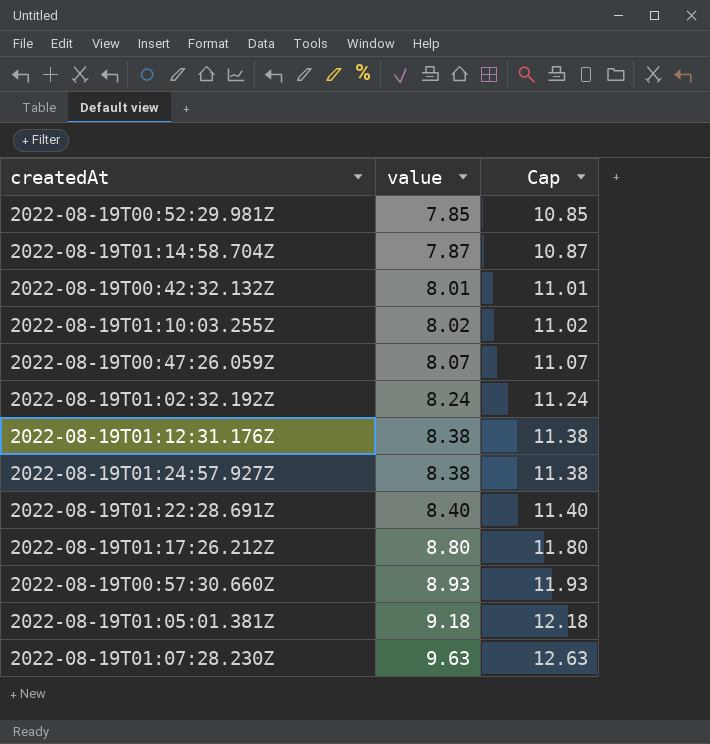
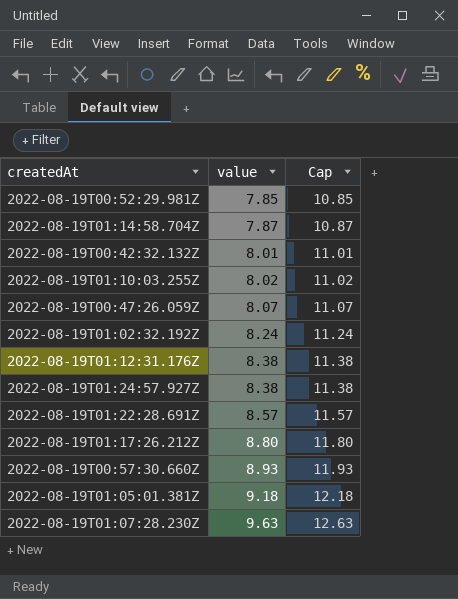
2022-08-19T01:22:28.691Z | value: 8.40 -> 8.57
2022-08-19T01:22:28.691Z | Cap: 11.40 -> 11.57

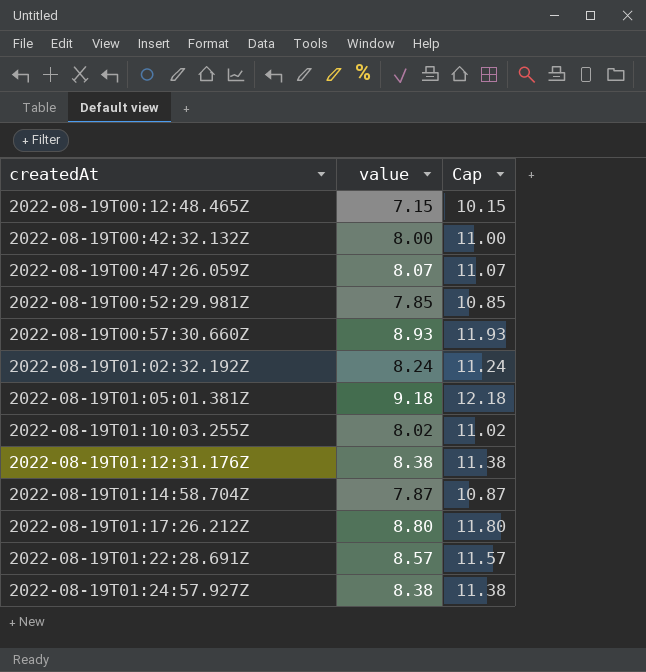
row order: value ascending -> createdAt ascending
row 2022-08-19T01:07:28.230Z: 9.63 | 12.63 -> none
row 2022-08-19T00:12:48.465Z: none -> 7.15 | 10.15
2022-08-19T00:42:32.132Z | value: 8.01 -> 8.00
2022-08-19T00:42:32.132Z | Cap: 11.01 -> 11.00

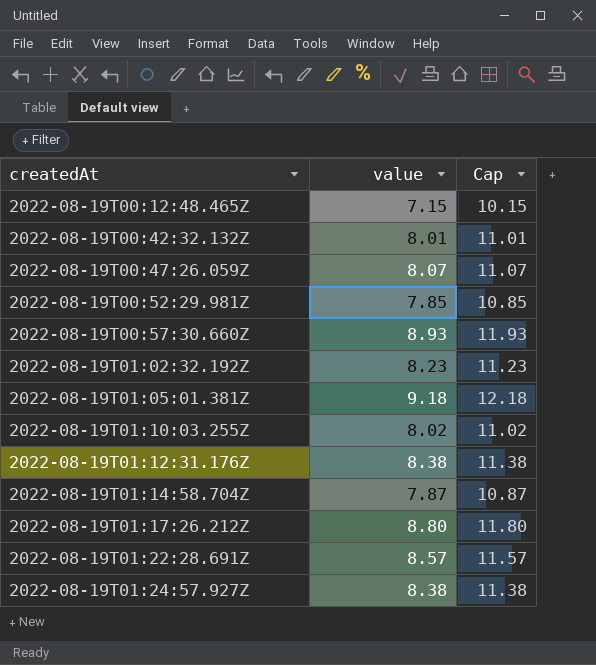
2022-08-19T00:42:32.132Z | value: 8.00 -> 8.01
2022-08-19T00:42:32.132Z | Cap: 11.00 -> 11.01
2022-08-19T01:02:32.192Z | value: 8.24 -> 8.23
2022-08-19T01:02:32.192Z | Cap: 11.24 -> 11.23

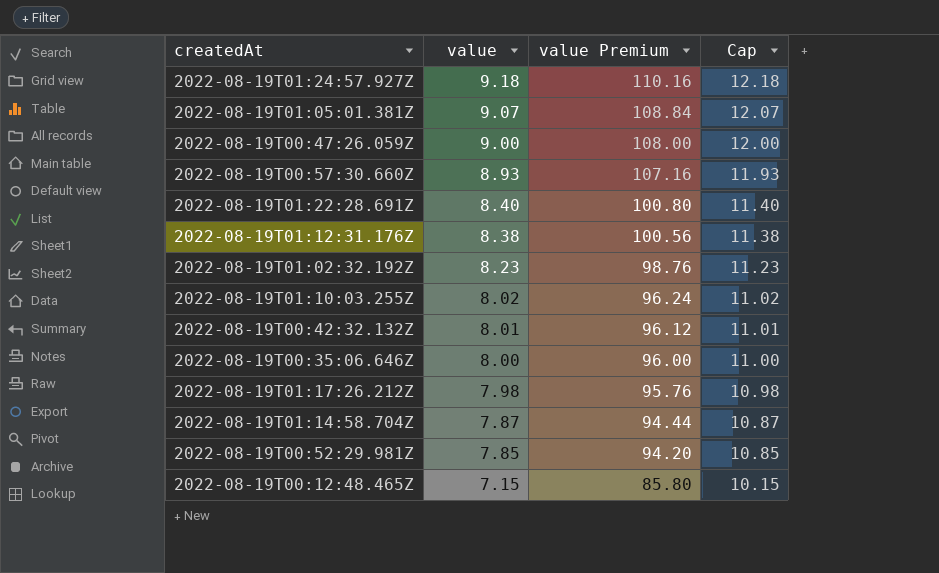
row order: createdAt ascending -> value descending
column value Premium | formula: none -> [value] * 12
2022-08-19T01:24:57.927Z | value: 8.38 -> 9.18
2022-08-19T01:24:57.927Z | Cap: 11.38 -> 12.18
2022-08-19T01:05:01.381Z | value: 9.18 -> 9.07
2022-08-19T01:05:01.381Z | Cap: 12.18 -> 12.07
2022-08-19T00:47:26.059Z | value: 8.07 -> 9.00
2022-08-19T00:47:26.059Z | Cap: 11.07 -> 12.00
2022-08-19T01:22:28.691Z | value: 8.57 -> 8.40
2022-08-19T01:22:28.691Z | Cap: 11.57 -> 11.40
row 2022-08-19T00:35:06.646Z: none -> 8.00 | 96.00 | 11.00
2022-08-19T01:17:26.212Z | value: 8.80 -> 7.98
2022-08-19T01:17:26.212Z | Cap: 11.80 -> 10.98

